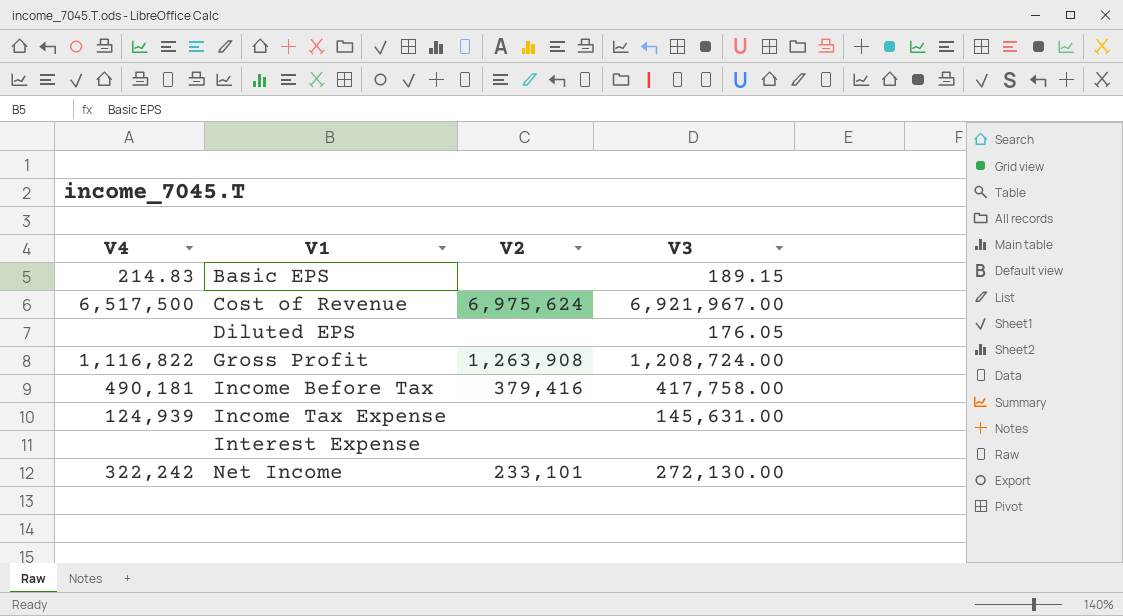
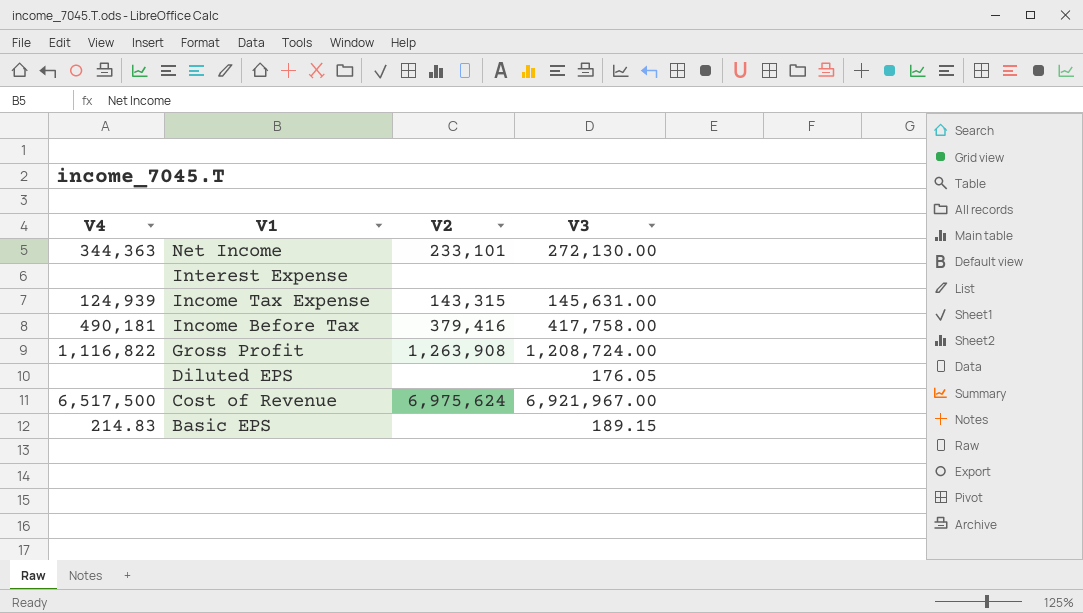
row order: V1 ascending -> V1 descending
Net Income | V4: 322,242 -> 344,363
Income Tax Expense | V2: none -> 143,315

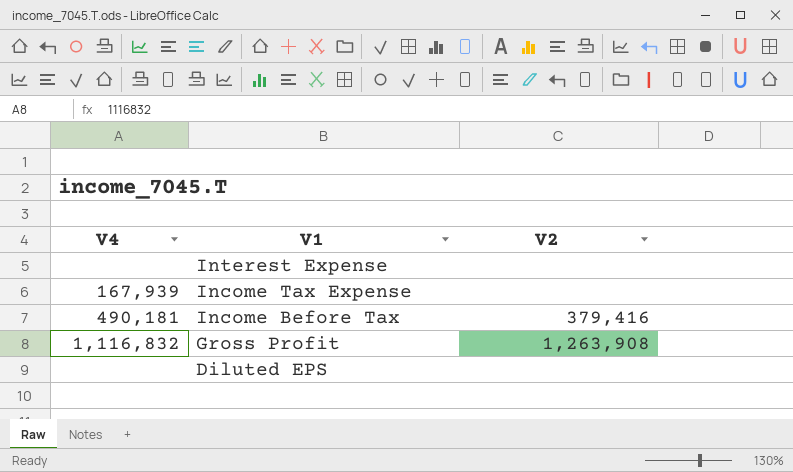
column V3 | position: 4 -> none
row Net Income: 344,363 | 233,101 | 272,130.00 -> none
row Cost of Revenue: 6,517,500 | 6,975,624 | 6,921,967.00 -> none
row Basic EPS: 214.83 | none | 189.15 -> none
Income Tax Expense | V4: 124,939 -> 167,939
Income Tax Expense | V2: 143,315 -> none
Gross Profit | V4: 1,116,822 -> 1,116,832

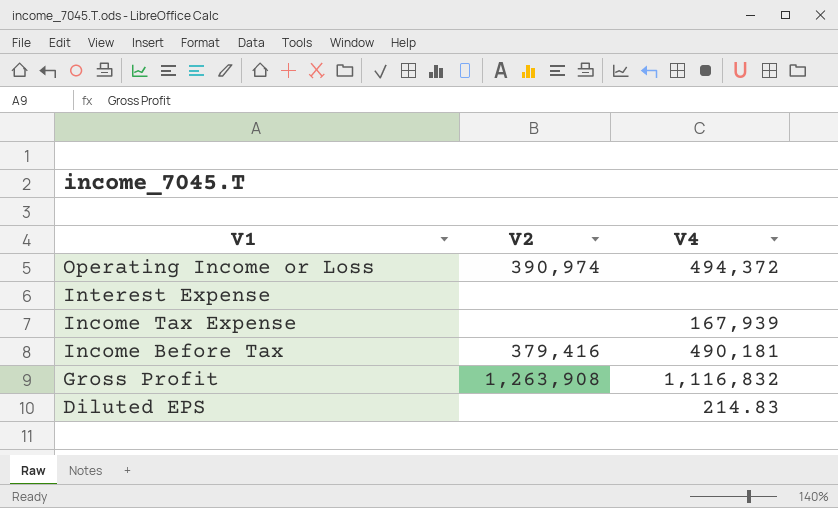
column V4 | position: 1 -> 3
row Operating Income or Loss: none -> 390,974 | 494,372
Diluted EPS | V4: none -> 214.83

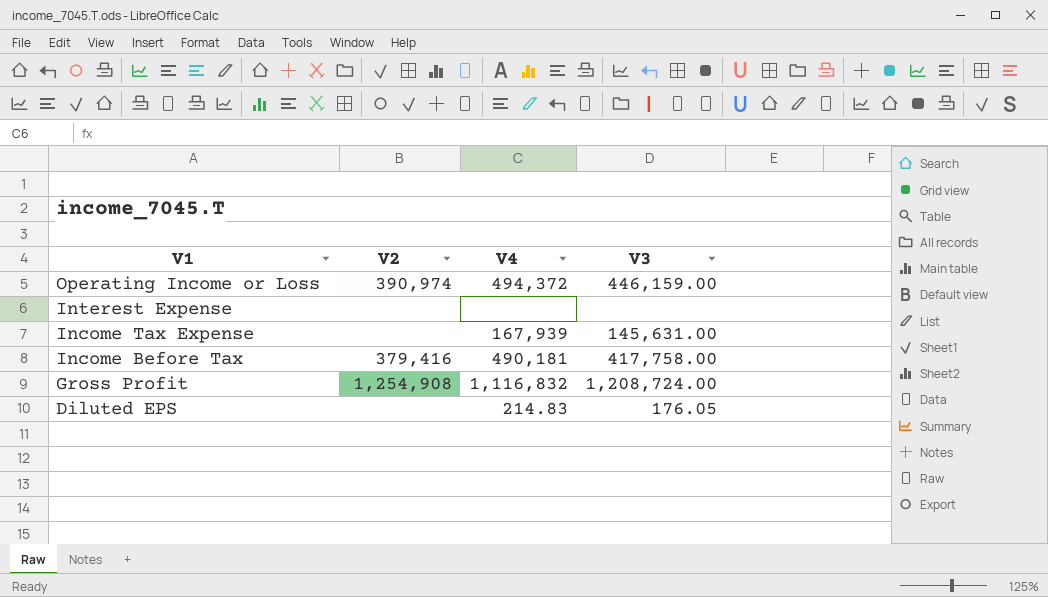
column V3 | position: none -> 4
Gross Profit | V2: 1,263,908 -> 1,254,908

